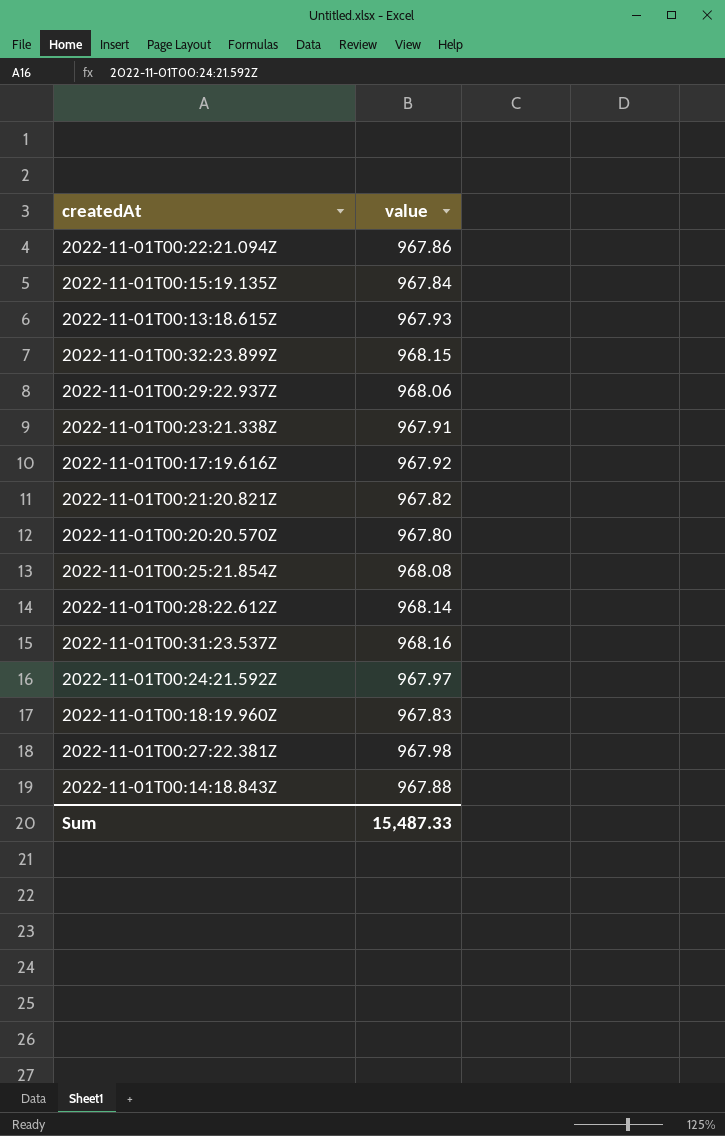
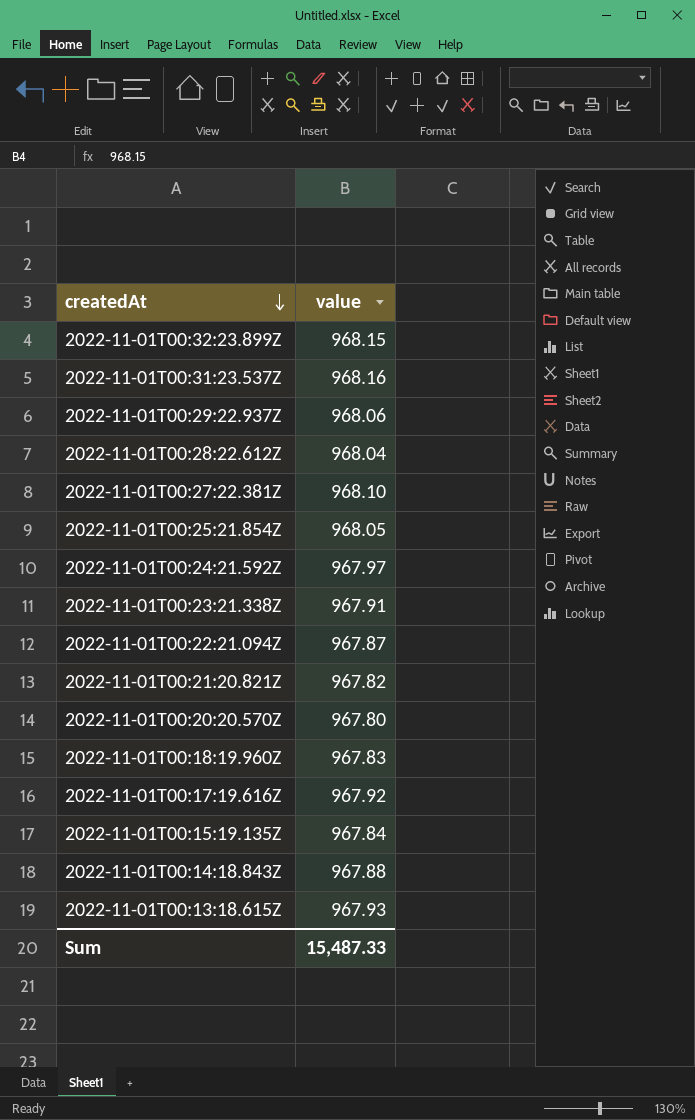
row order: none -> createdAt descending
2022-11-01T00:28:22.612Z | value: 968.14 -> 968.04
2022-11-01T00:27:22.381Z | value: 967.98 -> 968.10
2022-11-01T00:25:21.854Z | value: 968.08 -> 968.05
2022-11-01T00:22:21.094Z | value: 967.86 -> 967.87

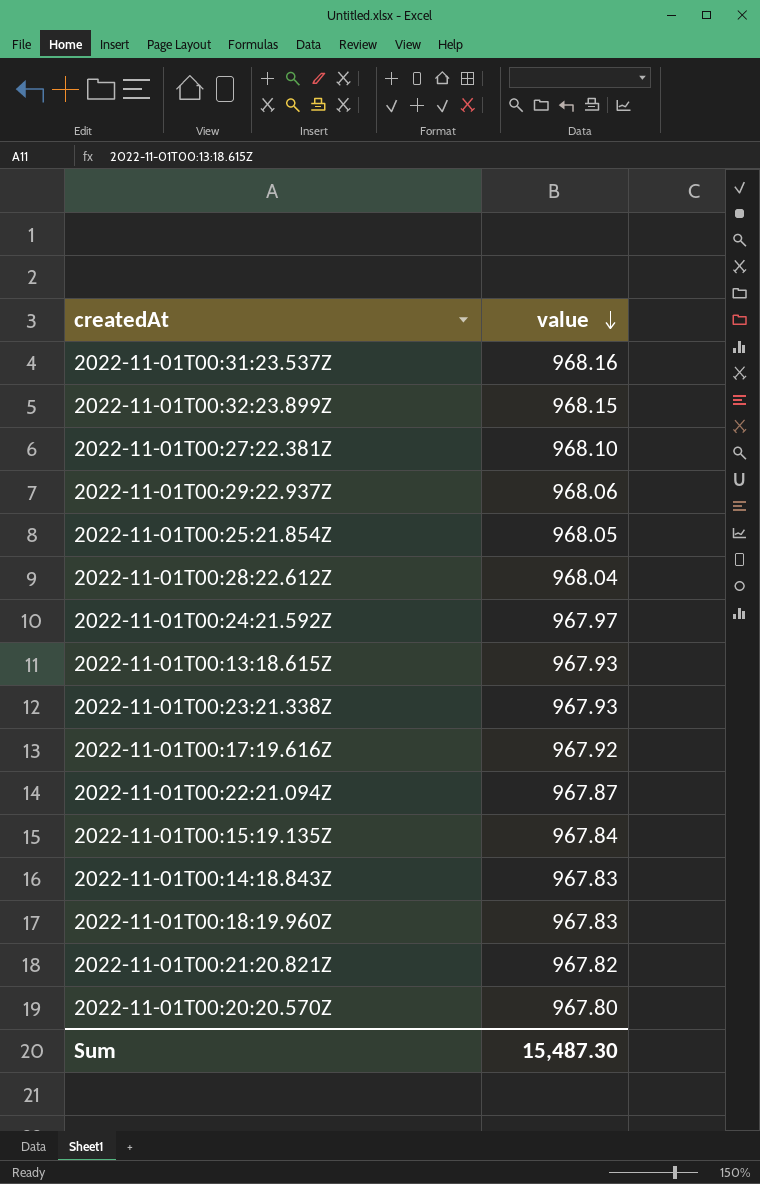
row order: createdAt descending -> value descending
2022-11-01T00:23:21.338Z | value: 967.91 -> 967.93
2022-11-01T00:14:18.843Z | value: 967.88 -> 967.83
Sum | value: 15,487.33 -> 15,487.30

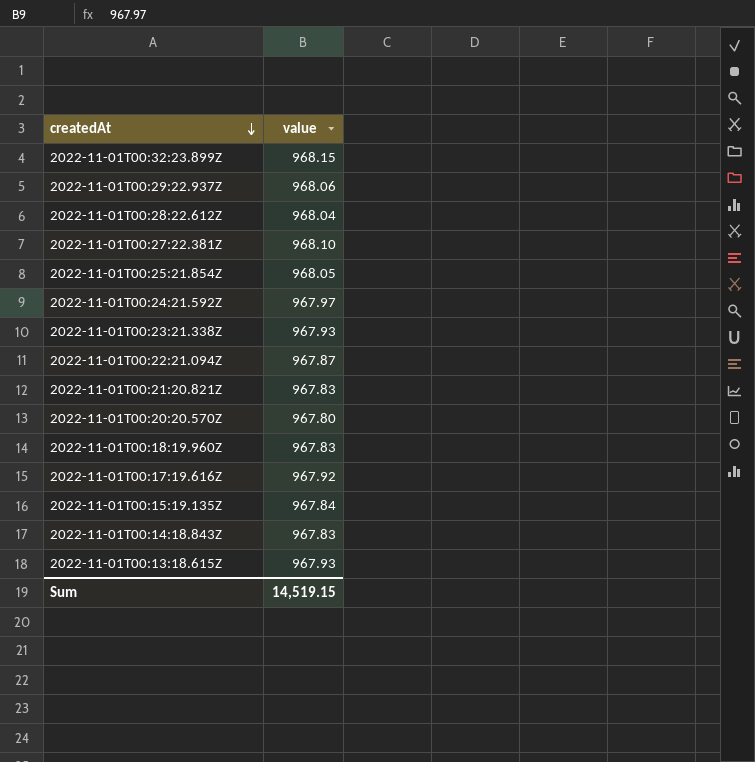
row order: value descending -> createdAt descending
row 2022-11-01T00:31:23.537Z: 968.16 -> none
2022-11-01T00:21:20.821Z | value: 967.82 -> 967.83
Sum | value: 15,487.30 -> 14,519.15

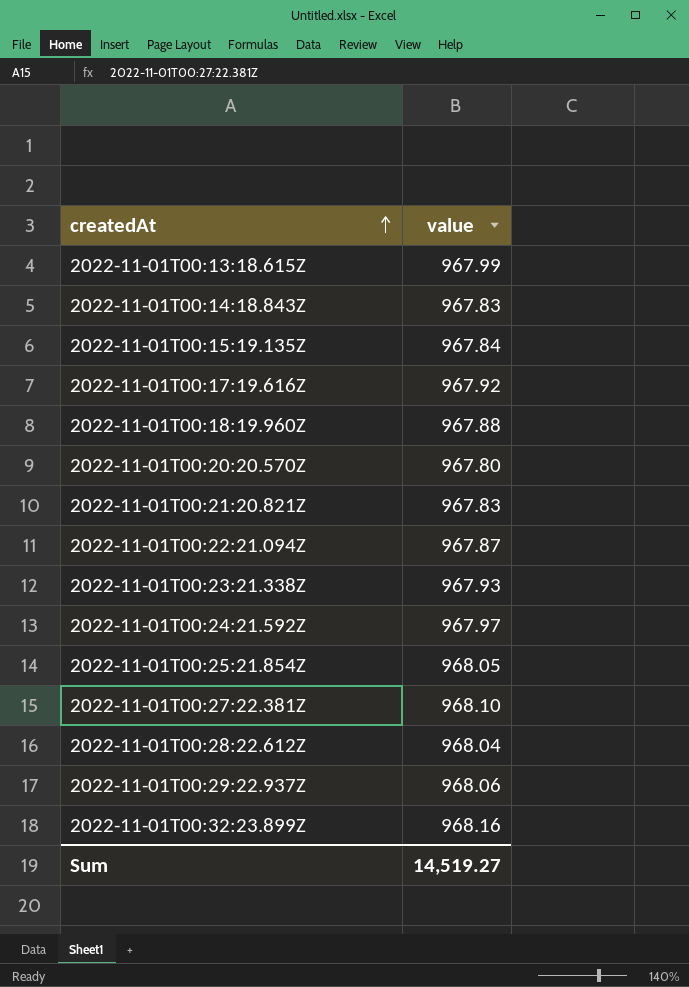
row order: createdAt descending -> createdAt ascending
2022-11-01T00:13:18.615Z | value: 967.93 -> 967.99
2022-11-01T00:18:19.960Z | value: 967.83 -> 967.88
2022-11-01T00:32:23.899Z | value: 968.15 -> 968.16
Sum | value: 14,519.15 -> 14,519.27

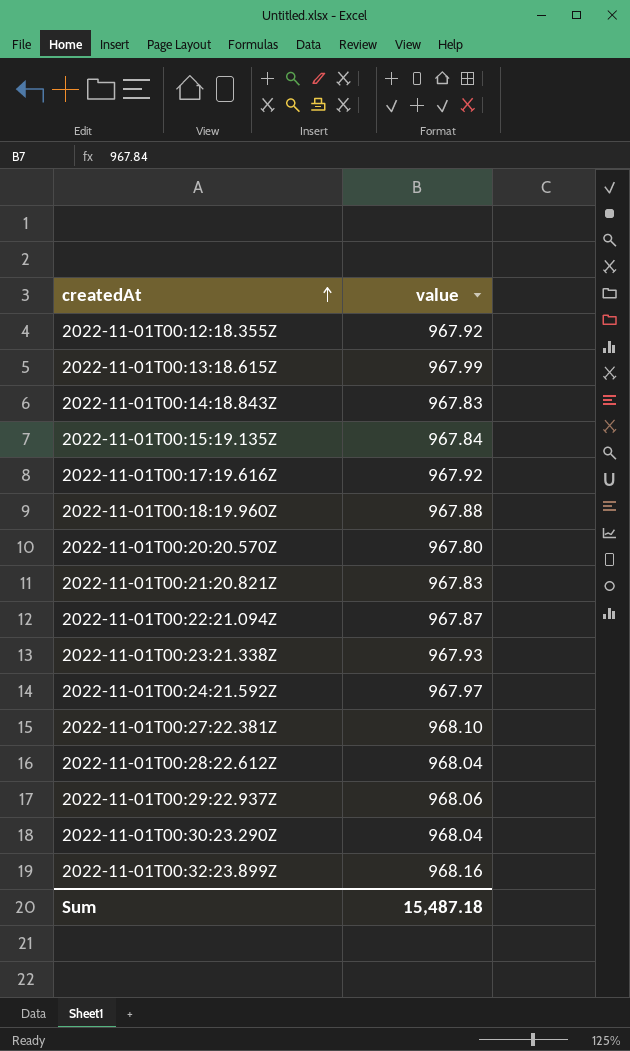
row 2022-11-01T00:25:21.854Z: 968.05 -> none
row 2022-11-01T00:12:18.355Z: none -> 967.92
row 2022-11-01T00:30:23.290Z: none -> 968.04
Sum | value: 14,519.27 -> 15,487.18

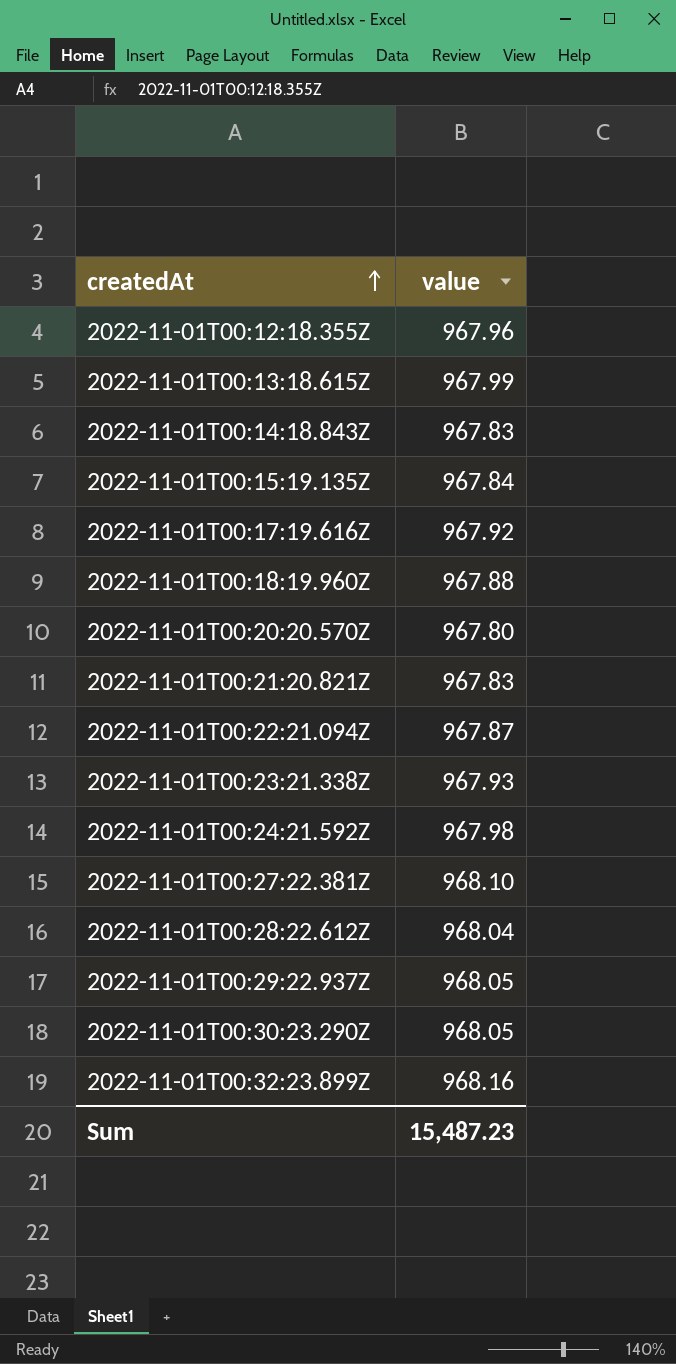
2022-11-01T00:12:18.355Z | value: 967.92 -> 967.96
2022-11-01T00:24:21.592Z | value: 967.97 -> 967.98
2022-11-01T00:29:22.937Z | value: 968.06 -> 968.05
2022-11-01T00:30:23.290Z | value: 968.04 -> 968.05
Sum | value: 15,487.18 -> 15,487.23

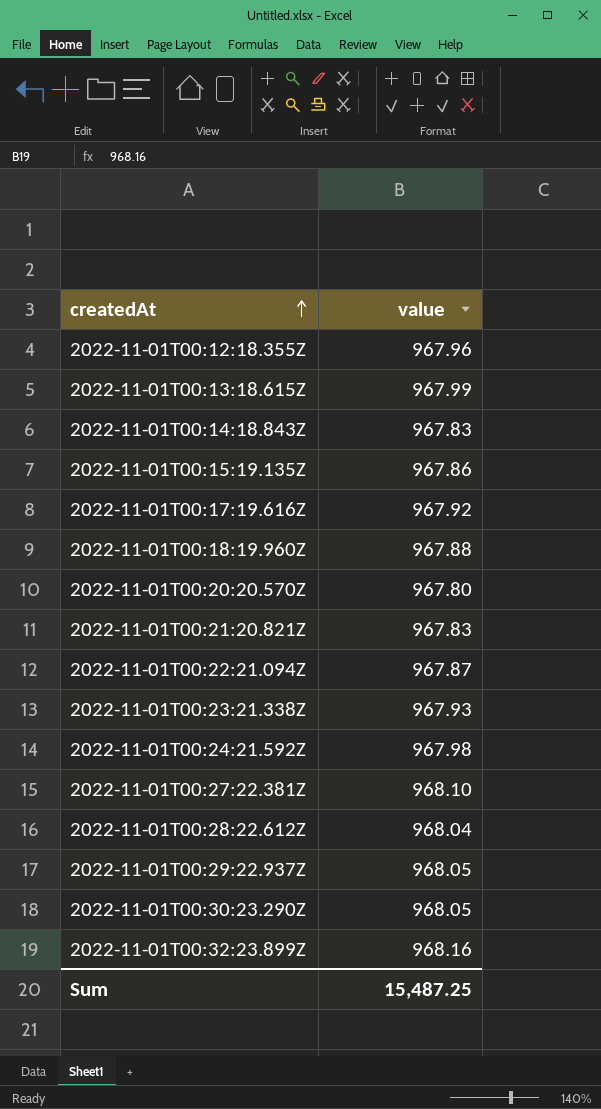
2022-11-01T00:15:19.135Z | value: 967.84 -> 967.86
Sum | value: 15,487.23 -> 15,487.25

